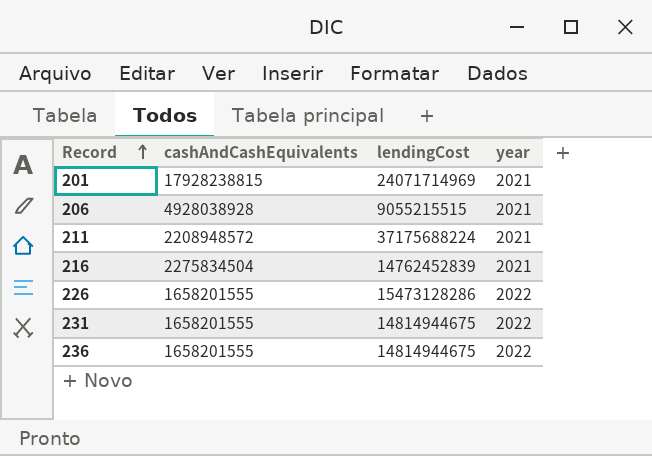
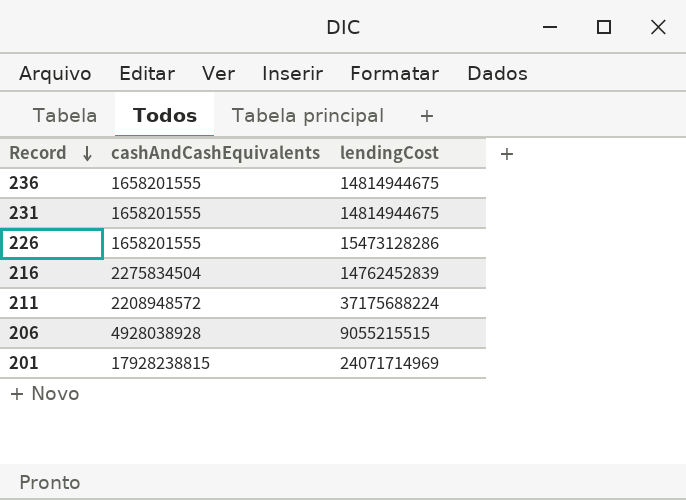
row order: Record ascending -> Record descending
column year | position: 4 -> none

